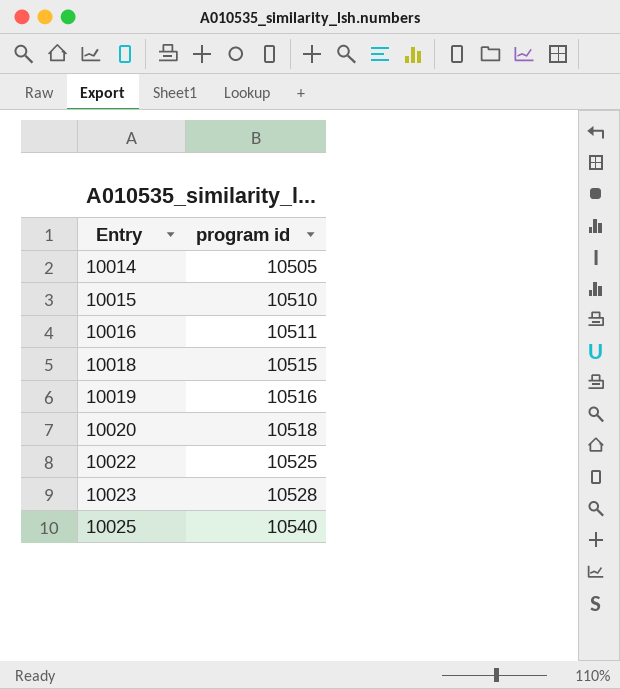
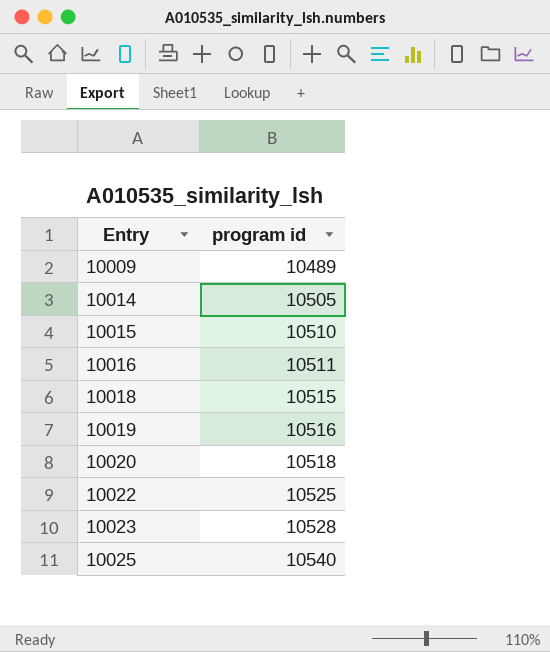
row 10009: none -> 10489

